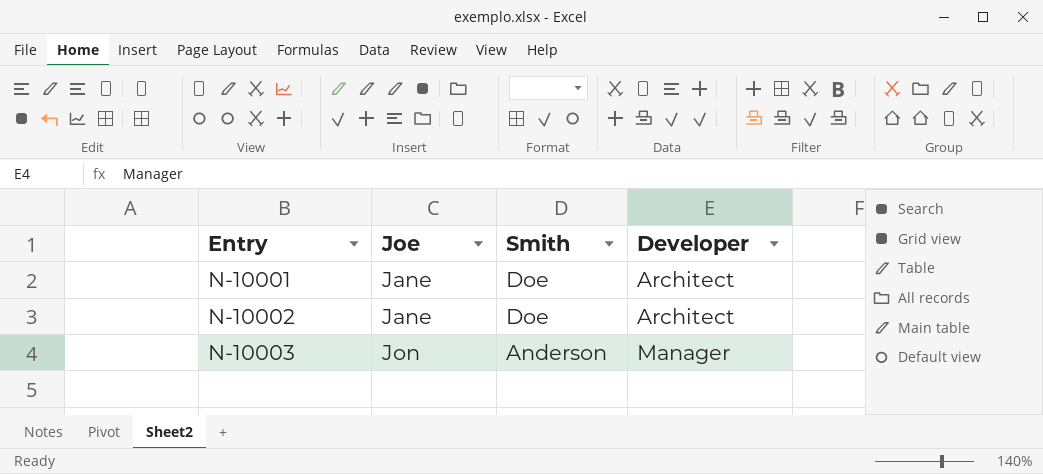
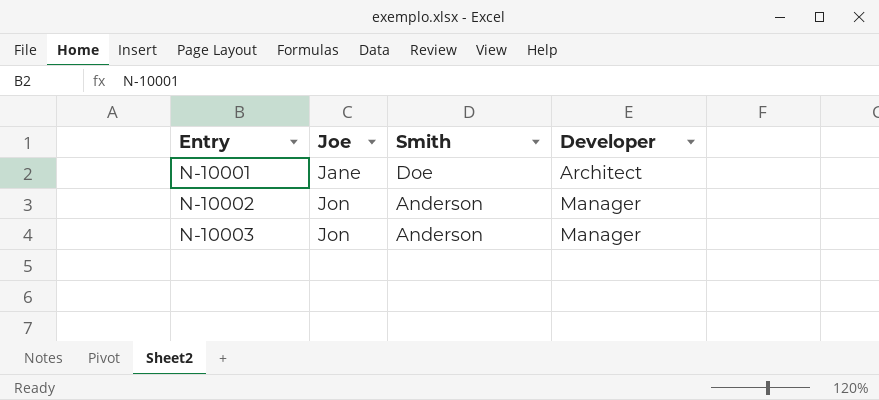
N-10002 | Joe: Jane -> Jon
N-10002 | Smith: Doe -> Anderson
N-10002 | Developer: Architect -> Manager

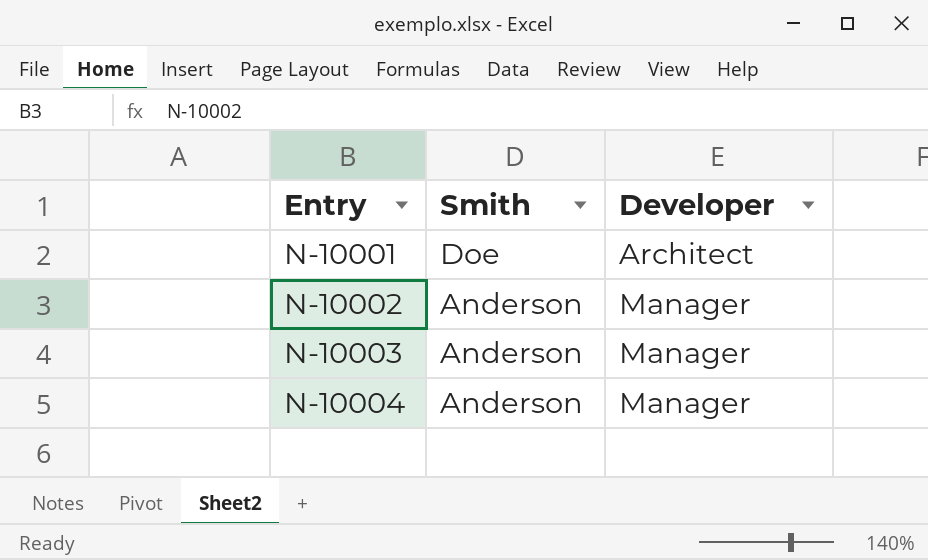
column Joe | position: 2 -> none
row N-10004: none -> Anderson | Manager

